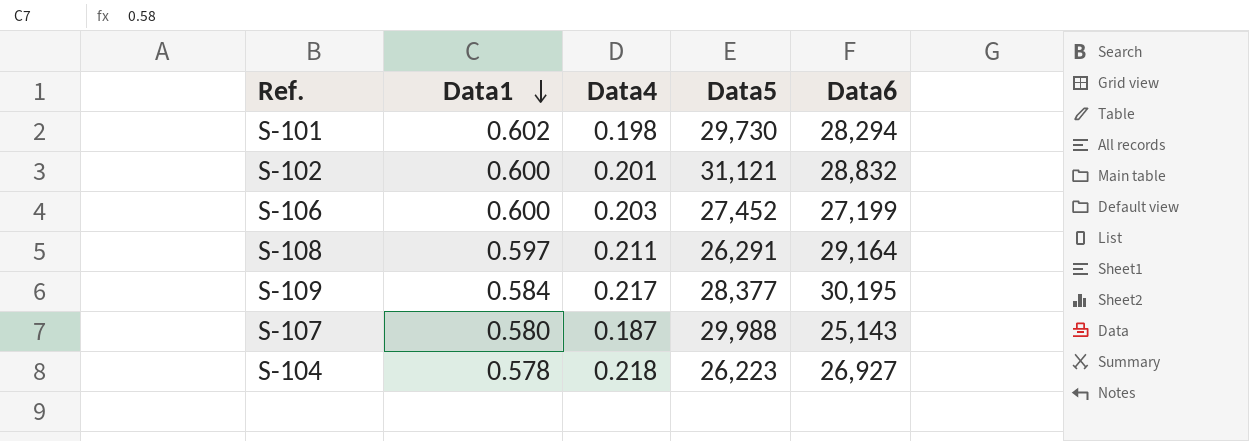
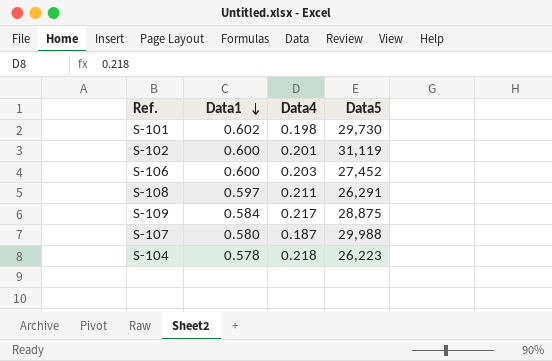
column Data6 | position: 5 -> none
S-102 | Data5: 31,121 -> 31,119
S-109 | Data5: 28,377 -> 28,875

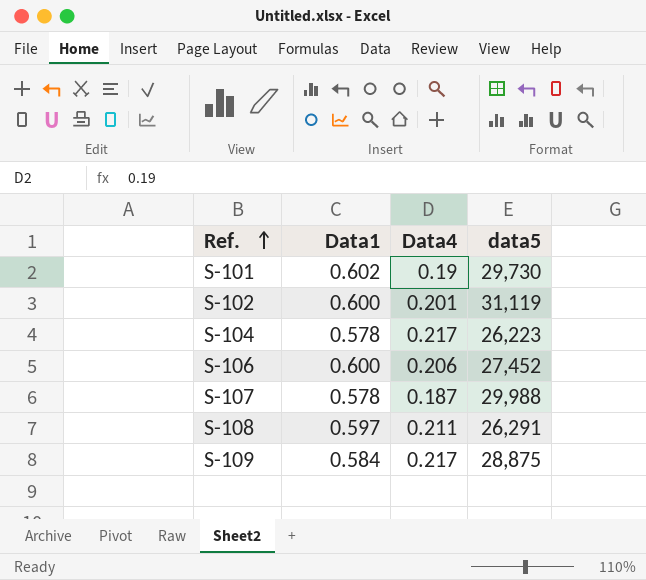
row order: Data1 descending -> Ref. ascending
column name: Data5 -> data5
S-101 | Data4: 0.198 -> 0.19
S-104 | Data4: 0.218 -> 0.217
S-106 | Data4: 0.203 -> 0.206
S-107 | Data1: 0.580 -> 0.578

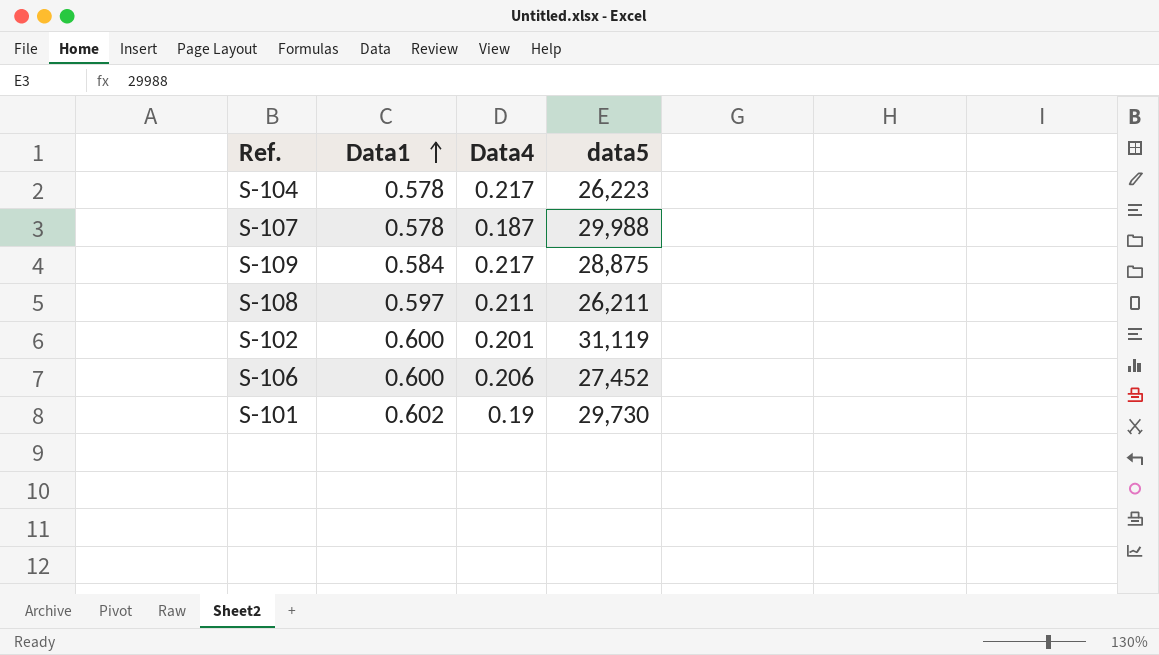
row order: Ref. ascending -> Data1 ascending
S-108 | data5: 26,291 -> 26,211

